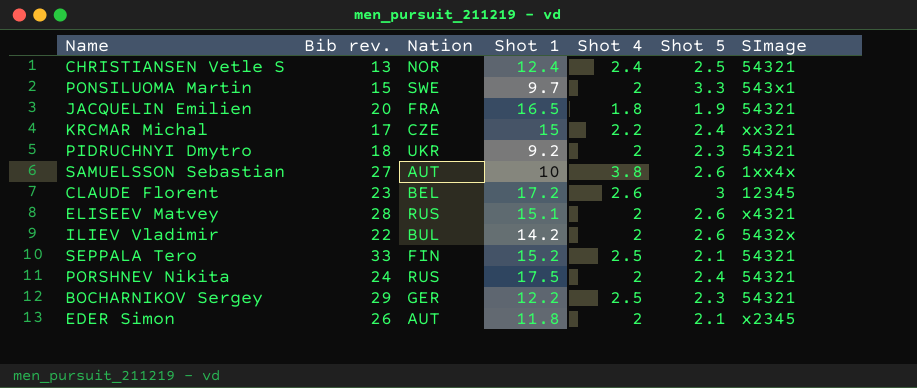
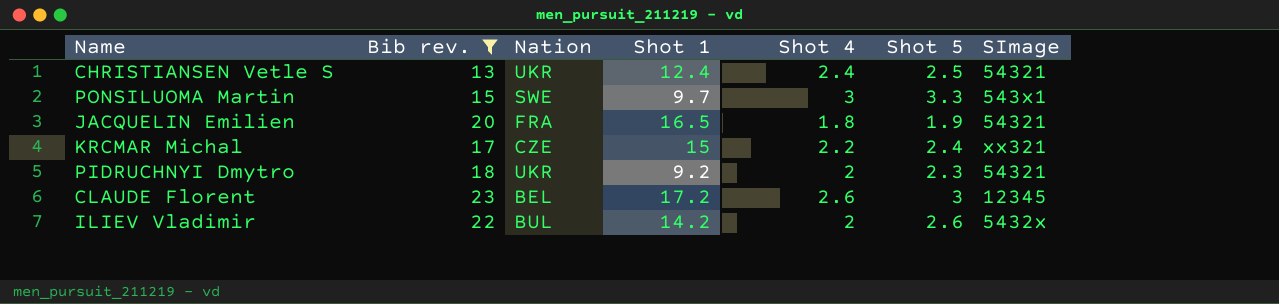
filter: none -> Bib rev. <= 23
CHRISTIANSEN Vetle S | Nation: NOR -> UKR
PONSILUOMA Martin | Shot 4: 2 -> 3

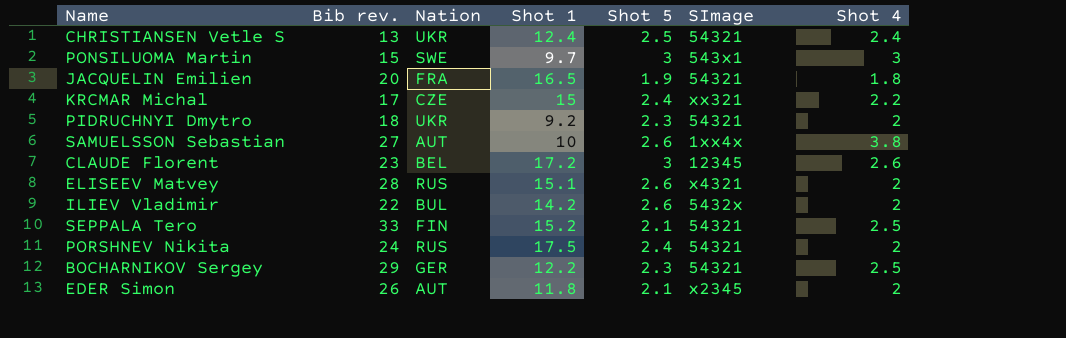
filter: Bib rev. <= 23 -> none
column Shot 4 | position: 5 -> 7
PONSILUOMA Martin | Shot 5: 3.3 -> 3

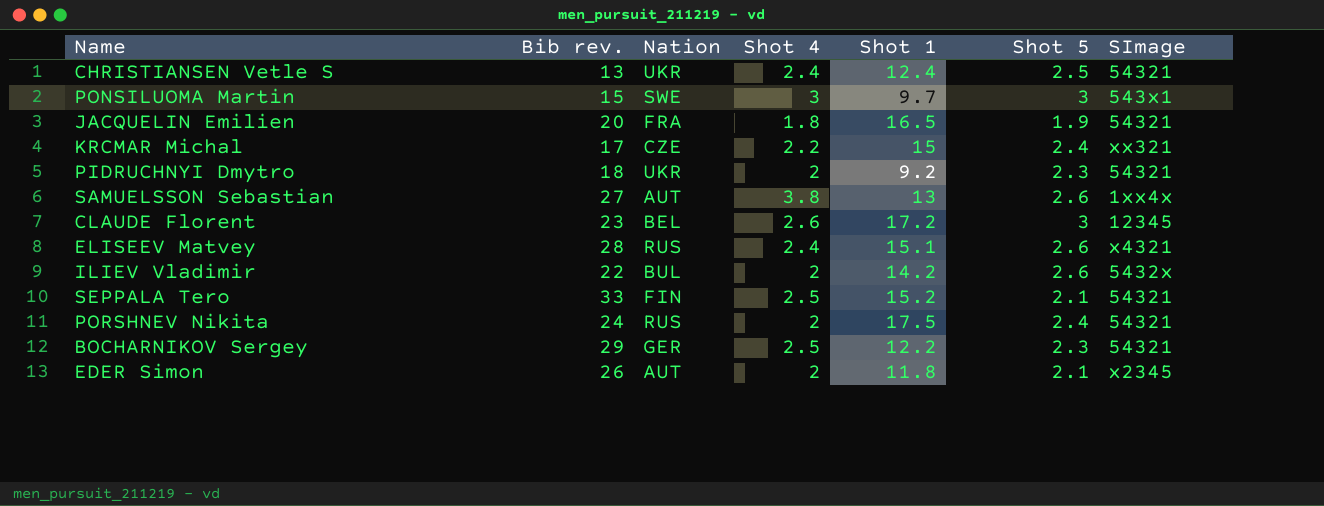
column Shot 4 | position: 7 -> 4
SAMUELSSON Sebastian | Shot 1: 10 -> 13
ELISEEV Matvey | Shot 4: 2 -> 2.4

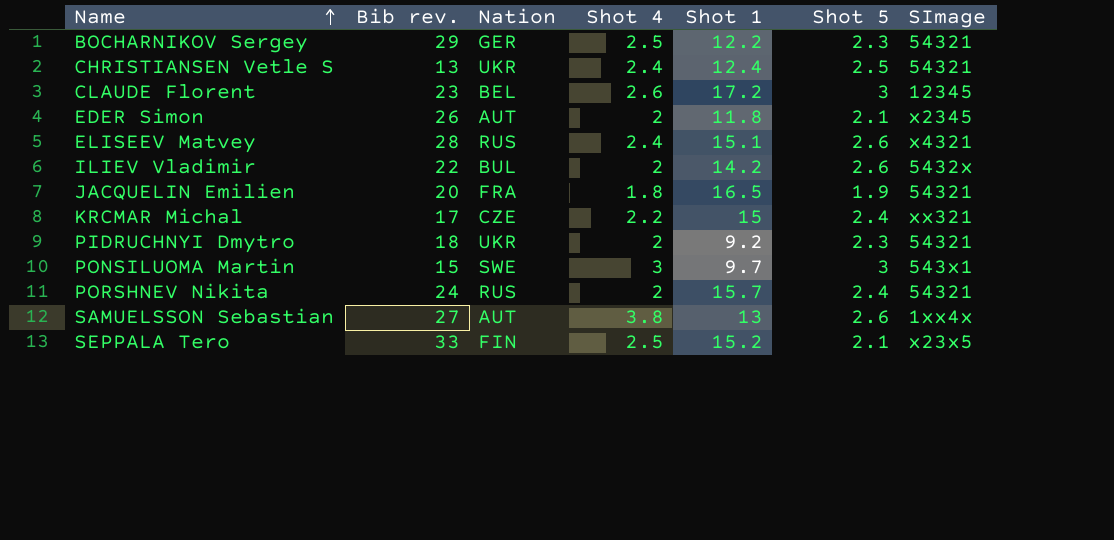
row order: none -> Name ascending
PORSHNEV Nikita | Shot 1: 17.5 -> 15.7
SEPPALA Tero | SImage: 54321 -> x23x5

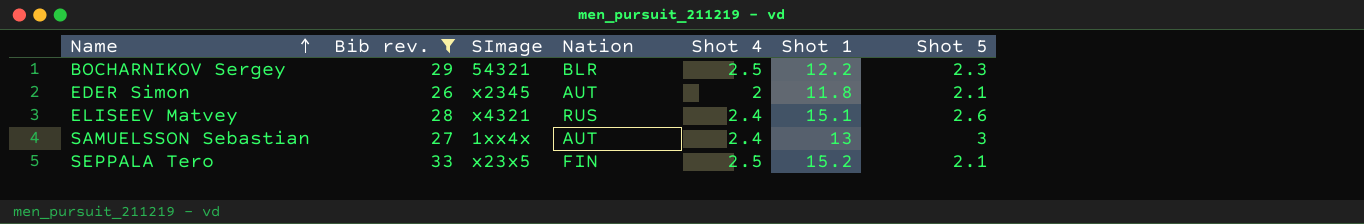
filter: none -> Bib rev. >= 26
column SImage | position: 7 -> 3
BOCHARNIKOV Sergey | Nation: GER -> BLR
SAMUELSSON Sebastian | Shot 4: 3.8 -> 2.4
SAMUELSSON Sebastian | Shot 5: 2.6 -> 3

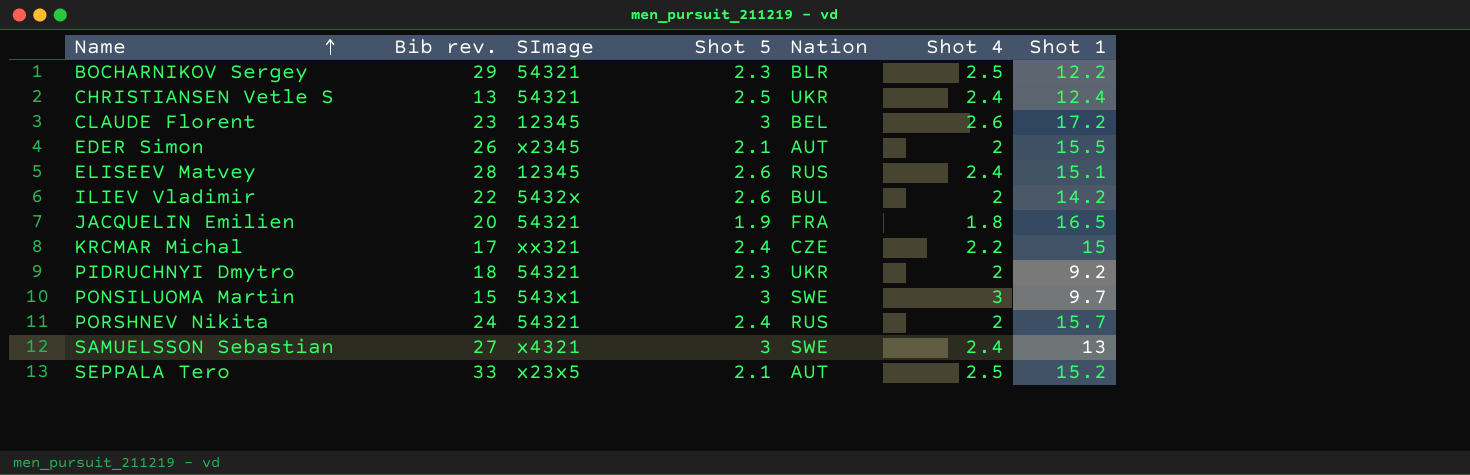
filter: Bib rev. >= 26 -> none
column Shot 5 | position: 7 -> 4
EDER Simon | Shot 1: 11.8 -> 15.5
ELISEEV Matvey | SImage: x4321 -> 12345
SAMUELSSON Sebastian | SImage: 1xx4x -> x4321
SAMUELSSON Sebastian | Nation: AUT -> SWE
SEPPALA Tero | Nation: FIN -> AUT

